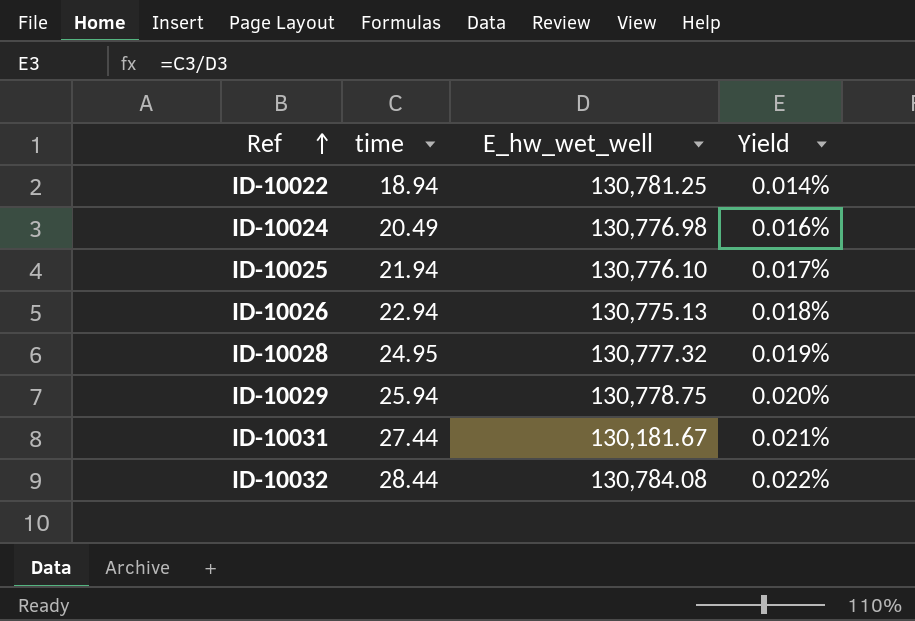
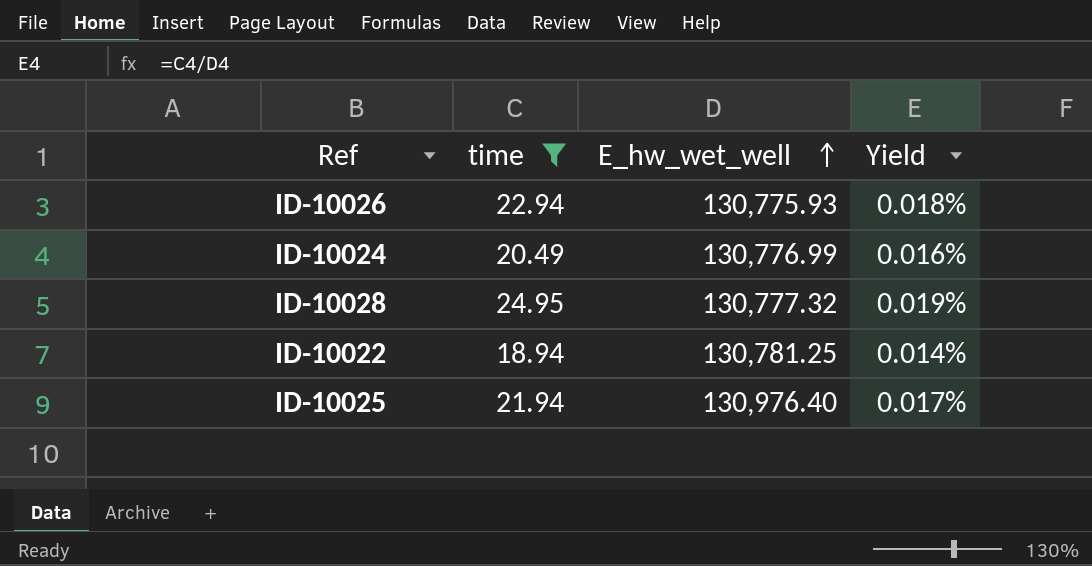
filter: none -> time <= 24.95
row order: Ref ascending -> E_hw_wet_well ascending
ID-10026 | E_hw_wet_well: 130,775.13 -> 130,775.93
ID-10024 | E_hw_wet_well: 130,776.98 -> 130,776.99
ID-10025 | E_hw_wet_well: 130,776.10 -> 130,976.40

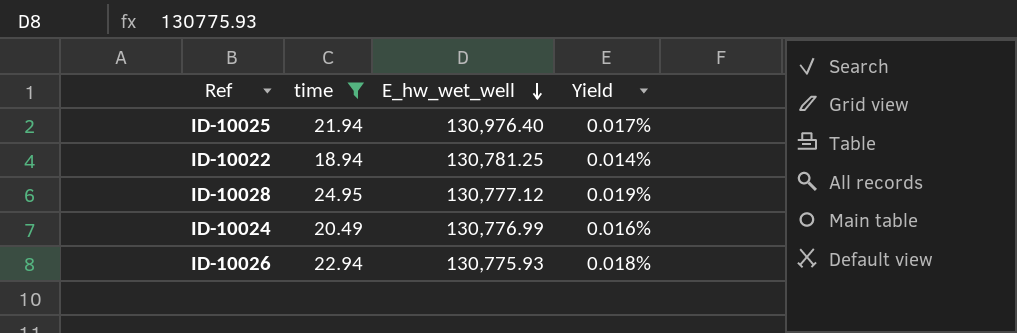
row order: E_hw_wet_well ascending -> E_hw_wet_well descending
ID-10028 | E_hw_wet_well: 130,777.32 -> 130,777.12

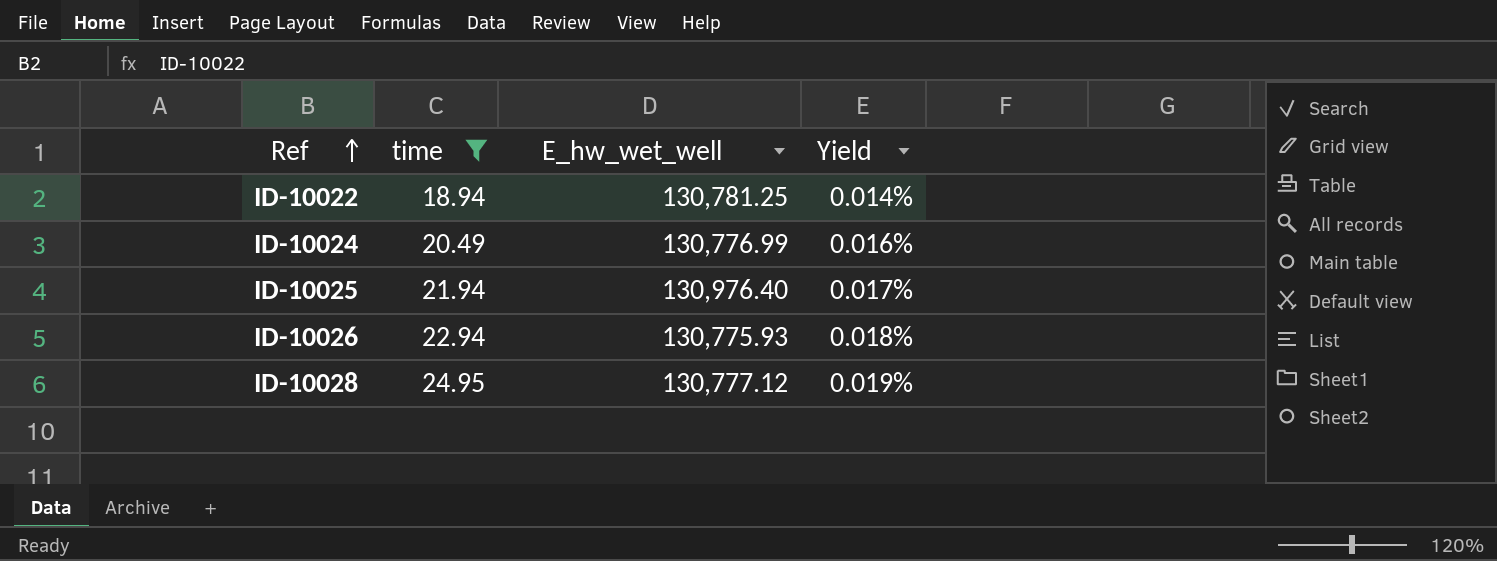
row order: E_hw_wet_well descending -> Ref ascending

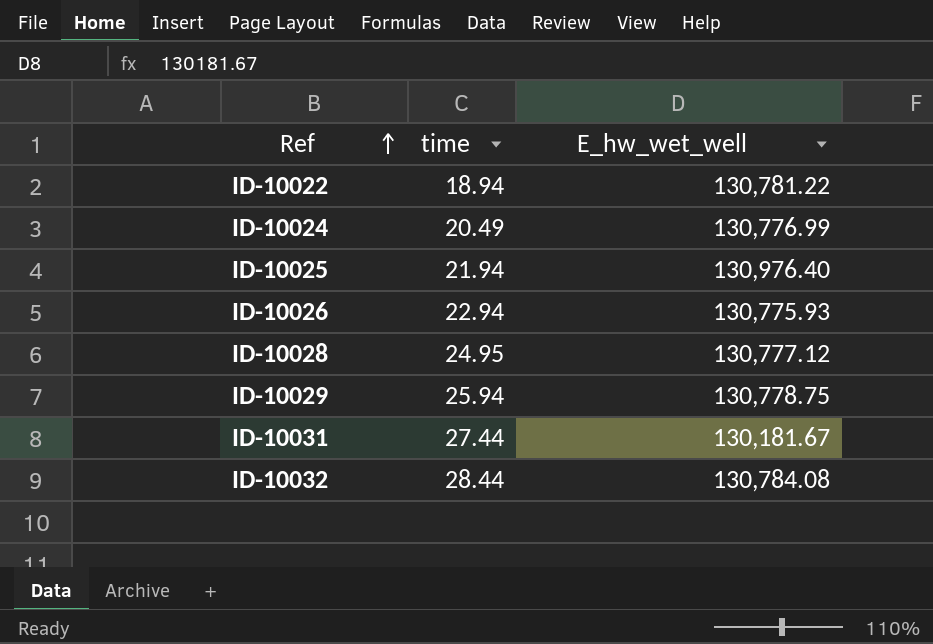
filter: time <= 24.95 -> none
column Yield | formula: [time] / [E_hw_wet_well] -> none
ID-10022 | E_hw_wet_well: 130,781.25 -> 130,781.22

